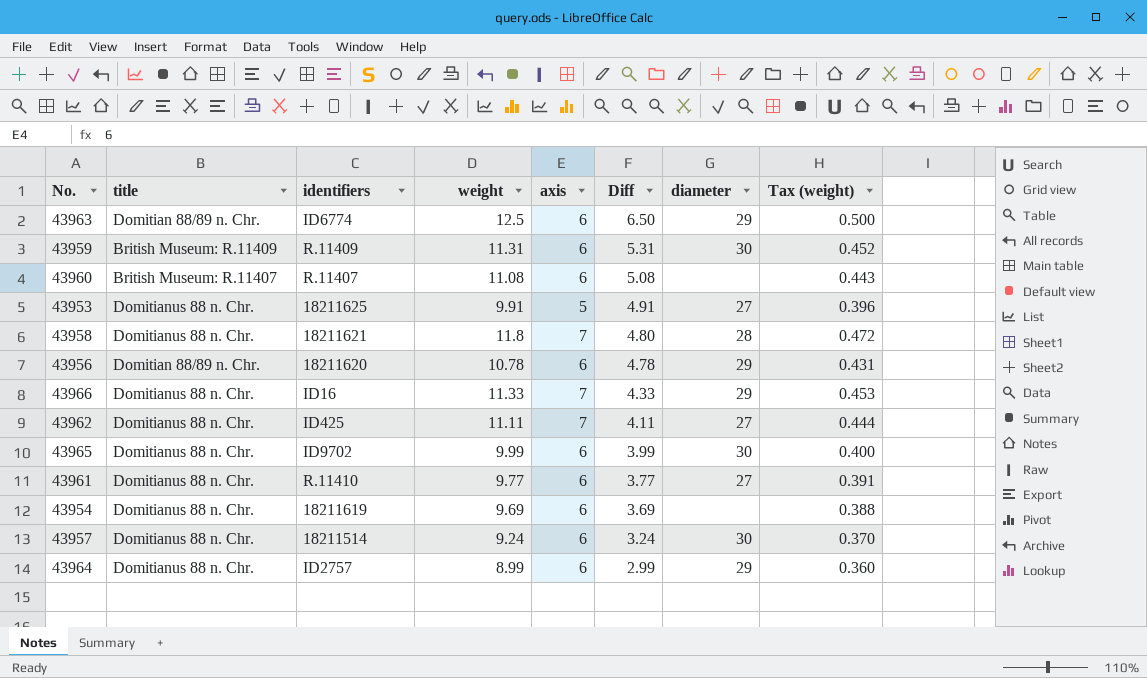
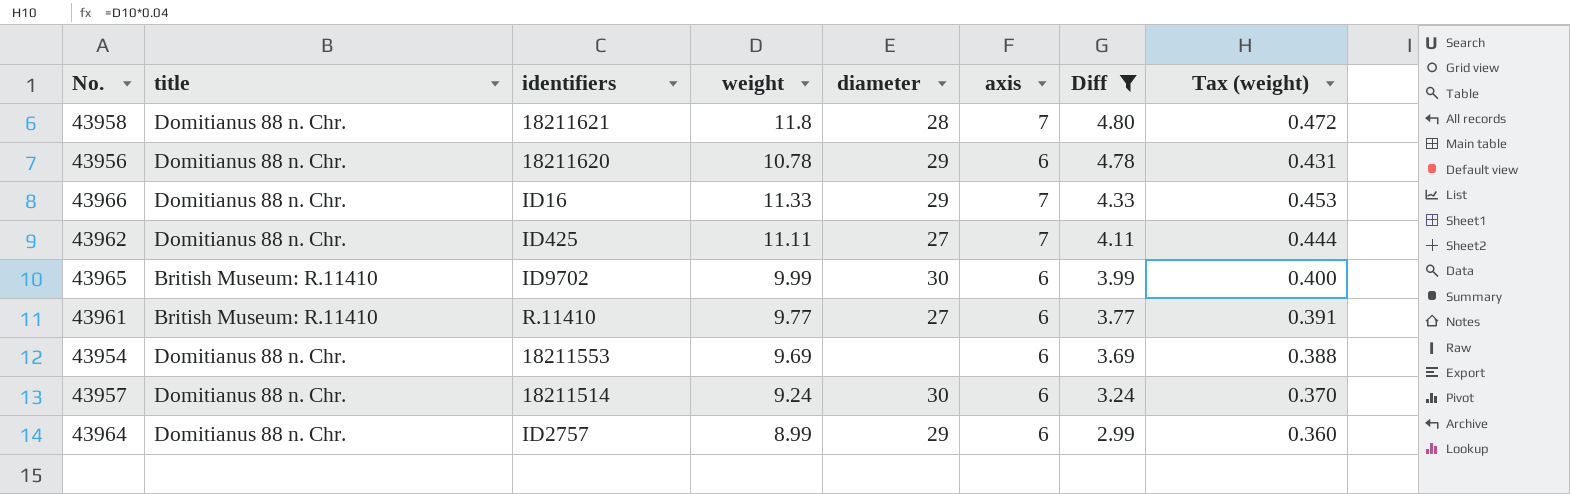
filter: none -> Diff <= 4.80
column diameter | position: 7 -> 5
43956 | title: Domitian 88/89 n. Chr. -> Domitianus 88 n. Chr.
43965 | title: Domitianus 88 n. Chr. -> British Museum: R.11410
43961 | title: Domitianus 88 n. Chr. -> British Museum: R.11410
43954 | identifiers: 18211619 -> 18211553

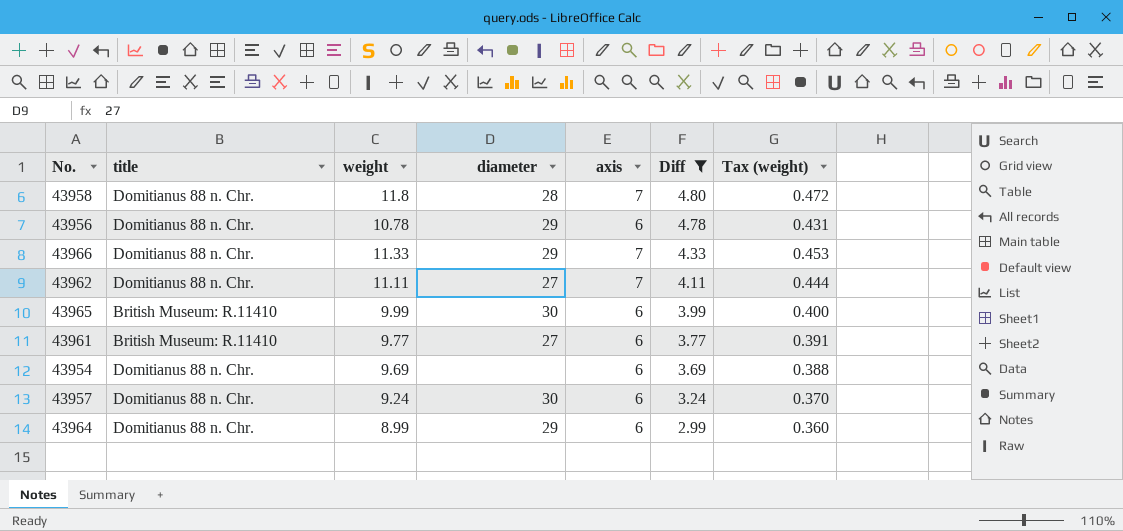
column identifiers | position: 3 -> none

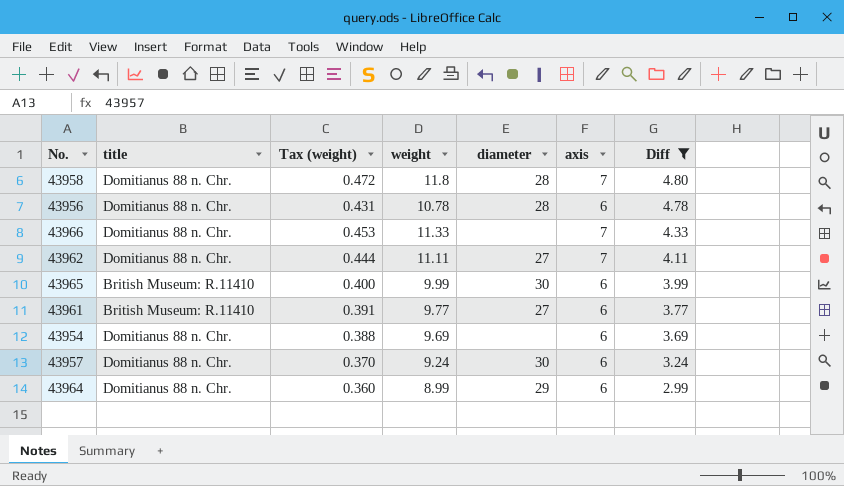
column Tax (weight) | position: 7 -> 3
43956 | diameter: 29 -> 28
43966 | diameter: 29 -> none

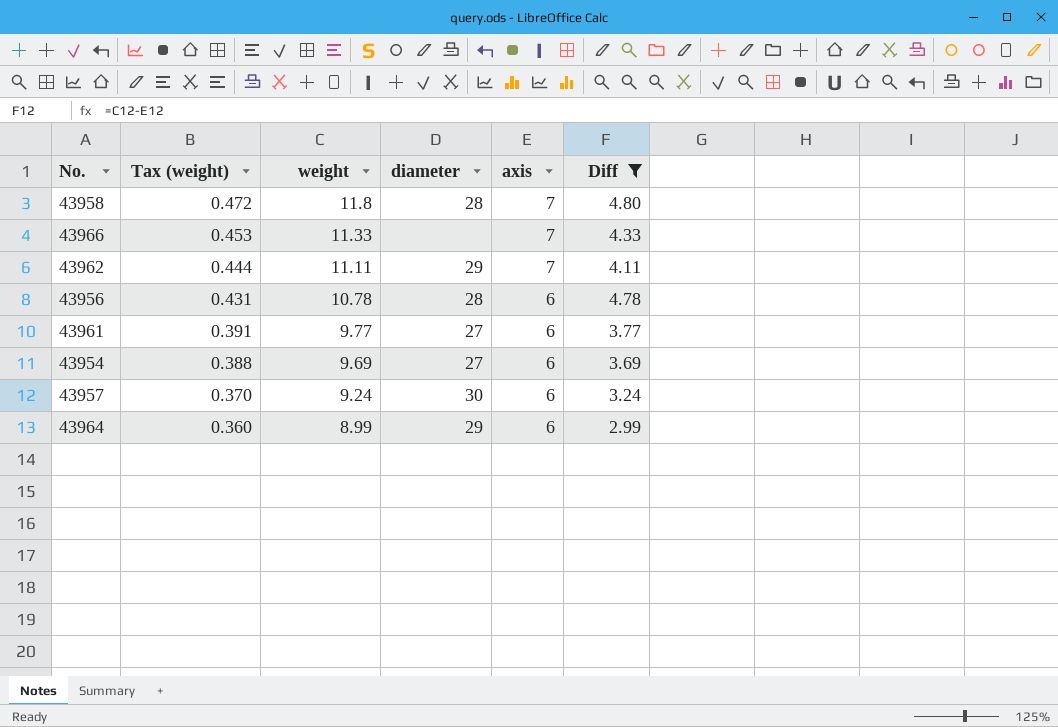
row order: Diff descending -> Tax (weight) descending
column title | position: 2 -> none
row 43965: British Museum: R.11410 | 0.400 | 9.99 | 30 | 6 | 3.99 -> none
43962 | diameter: 27 -> 29
43954 | diameter: none -> 27

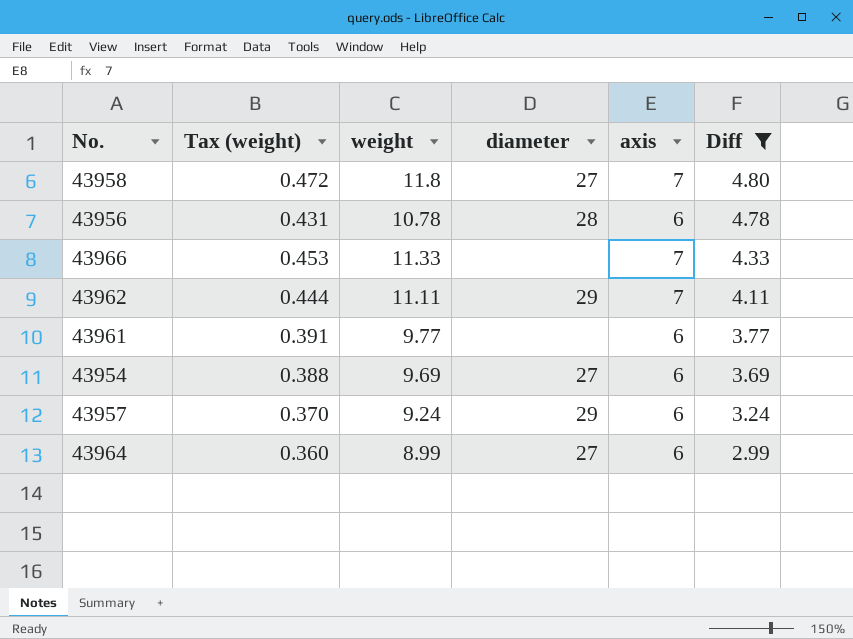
row order: Tax (weight) descending -> Diff descending
43958 | diameter: 28 -> 27
43961 | diameter: 27 -> none
43957 | diameter: 30 -> 29
43964 | diameter: 29 -> 27

